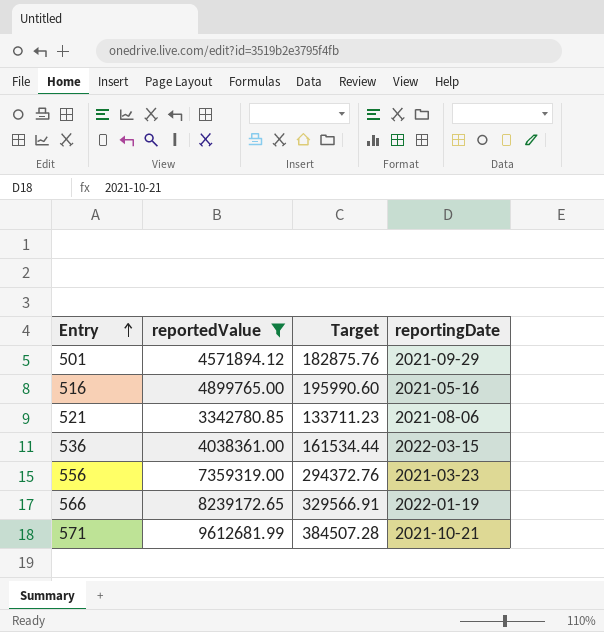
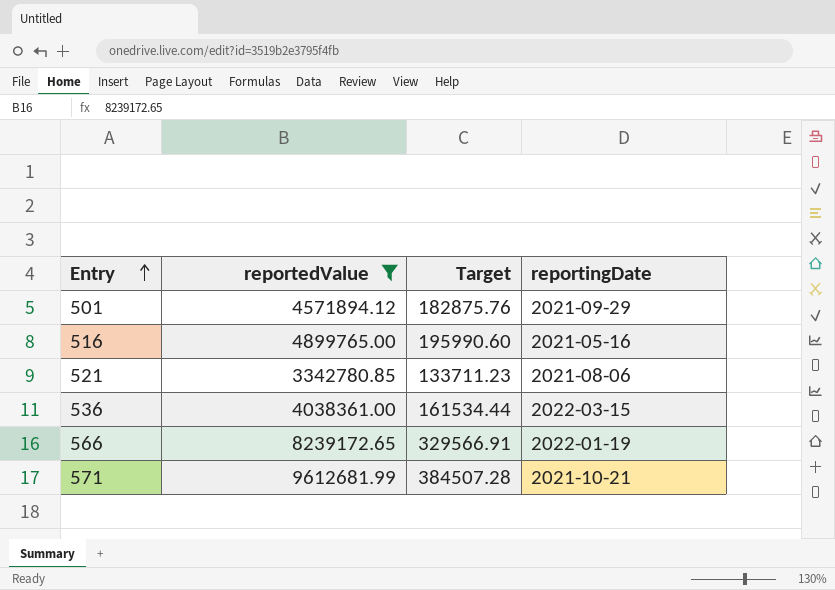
row 556: 7359319.00 | 294372.76 | 2021-03-23 -> none

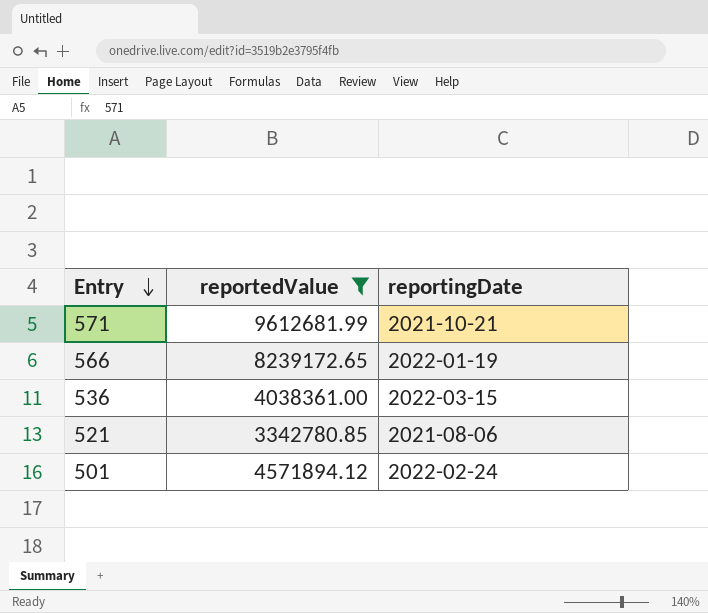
row order: Entry ascending -> Entry descending
column Target | formula: [reportedValue] * 0.04 -> none
row 516: 4899765.00 | 195990.60 | 2021-05-16 -> none
501 | reportingDate: 2021-09-29 -> 2022-02-24

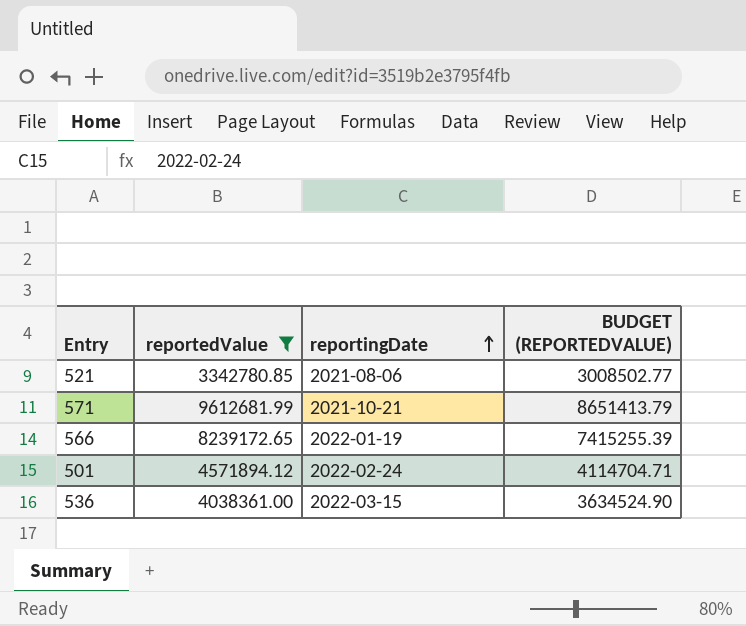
row order: Entry descending -> reportingDate ascending
column BUDGET (REPORTEDVALUE) | formula: none -> [reportedValue] * 0.9

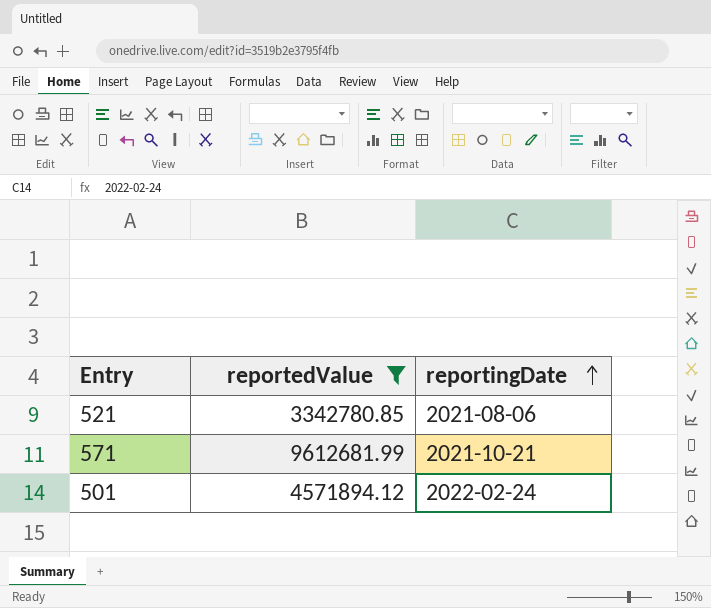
column BUDGET (REPORTEDVALUE) | formula: [reportedValue] * 0.9 -> none
row 566: 8239172.65 | 2022-01-19 | 7415255.39 -> none
row 536: 4038361.00 | 2022-03-15 | 3634524.90 -> none

